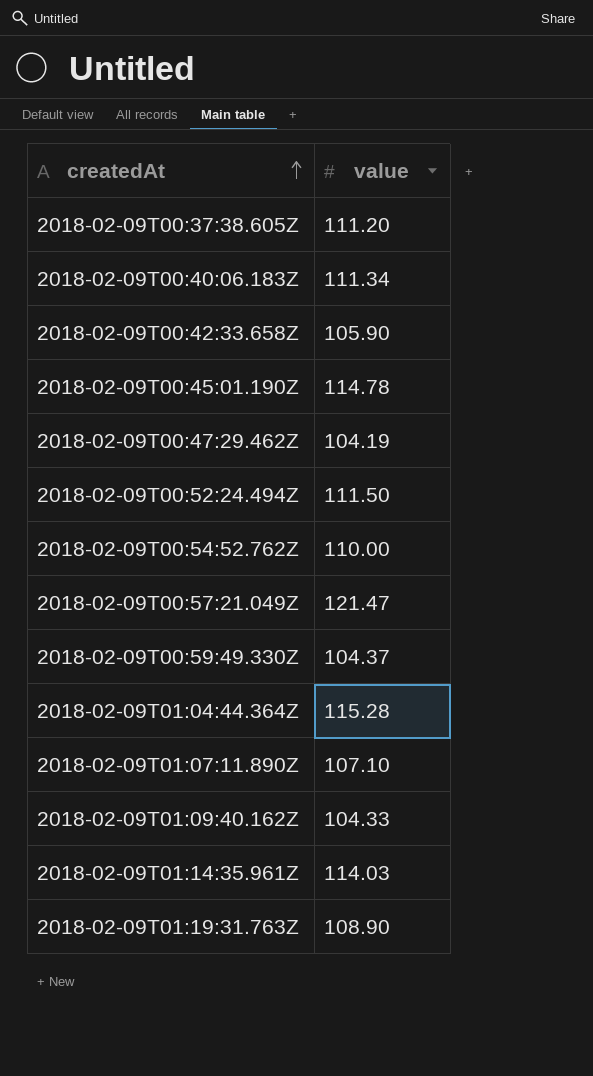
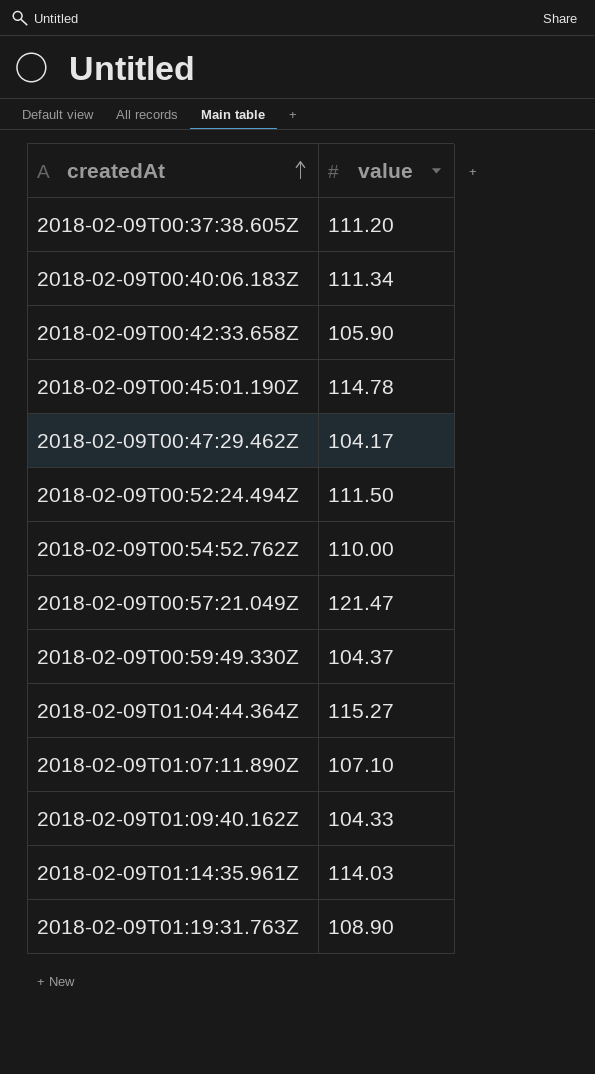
2018-02-09T00:47:29.462Z | value: 104.19 -> 104.17
2018-02-09T01:04:44.364Z | value: 115.28 -> 115.27

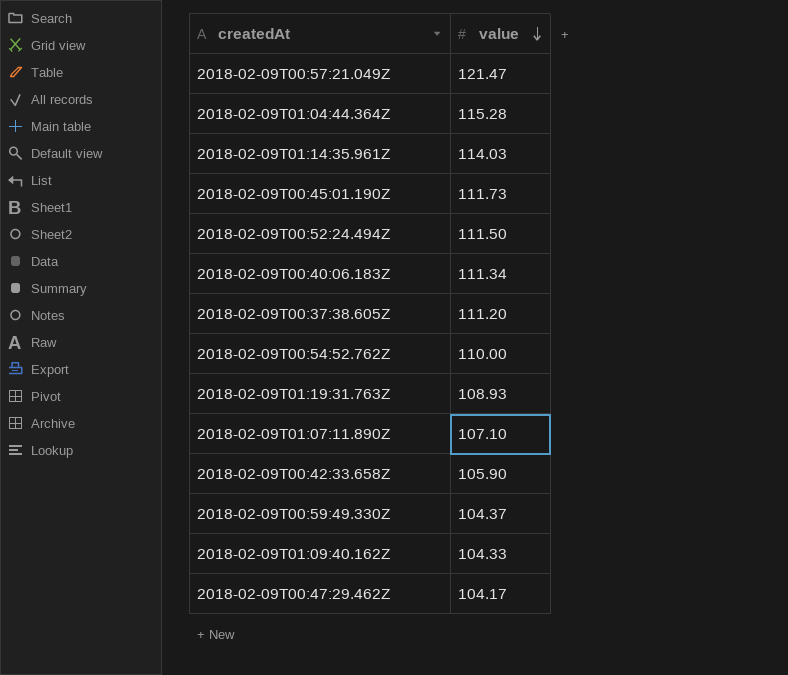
row order: createdAt ascending -> value descending
2018-02-09T01:04:44.364Z | value: 115.27 -> 115.28
2018-02-09T00:45:01.190Z | value: 114.78 -> 111.73
2018-02-09T01:19:31.763Z | value: 108.90 -> 108.93

